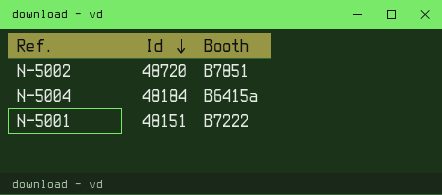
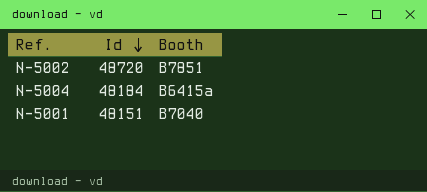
N-5001 | Booth: B7222 -> B7040

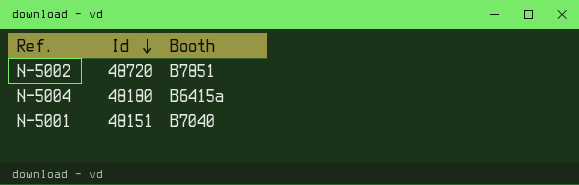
N-5004 | Id: 48184 -> 48180

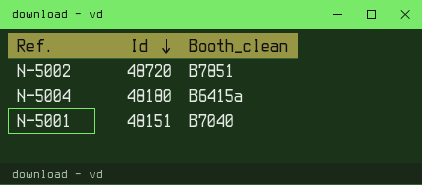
column name: Booth -> Booth_clean

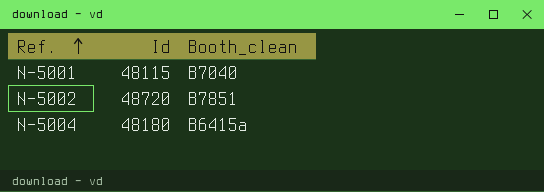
row order: Id descending -> Ref. ascending
N-5001 | Id: 48151 -> 48115

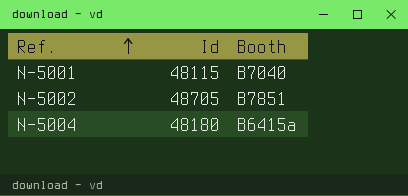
column name: Booth_clean -> Booth
N-5002 | Id: 48720 -> 48705

